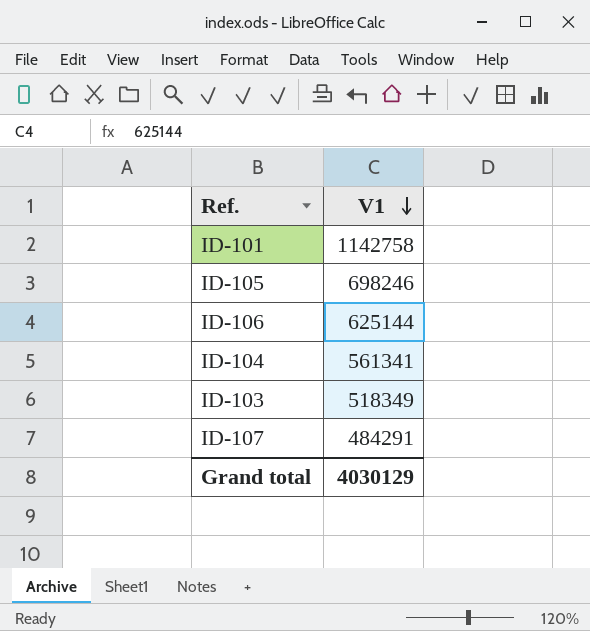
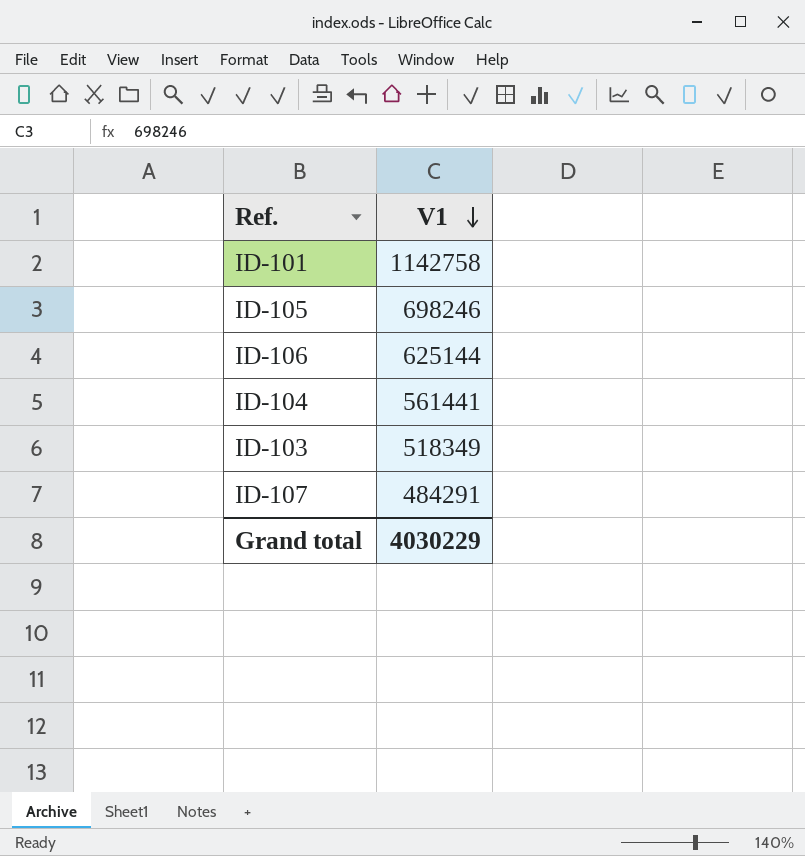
ID-104 | V1: 561341 -> 561441
Grand total | V1: 4030129 -> 4030229

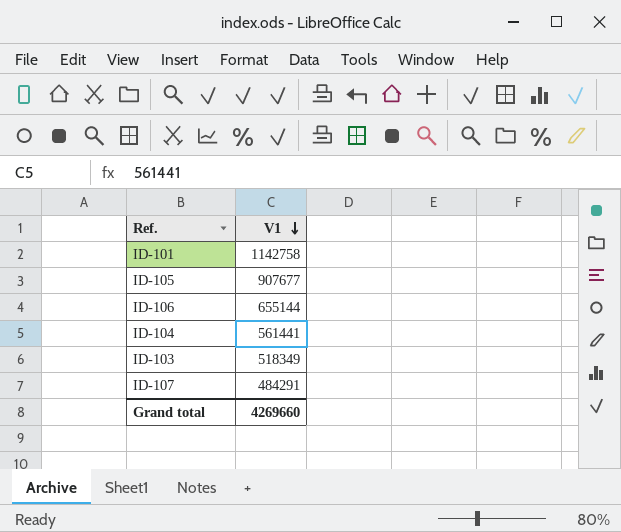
ID-105 | V1: 698246 -> 907677
ID-106 | V1: 625144 -> 655144
Grand total | V1: 4030229 -> 4269660

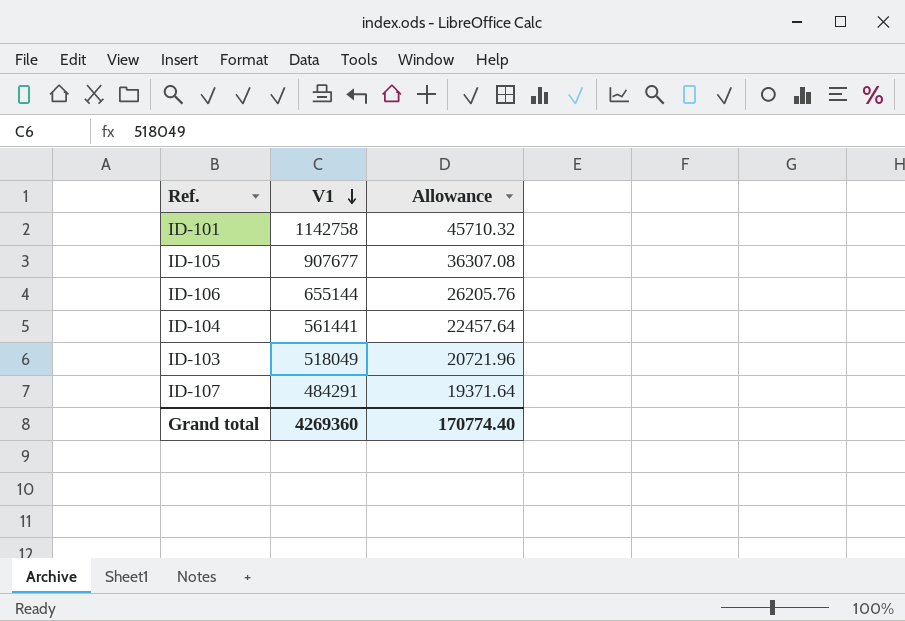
column Allowance | formula: none -> [V1] * 0.04
ID-103 | V1: 518349 -> 518049
Grand total | V1: 4269660 -> 4269360

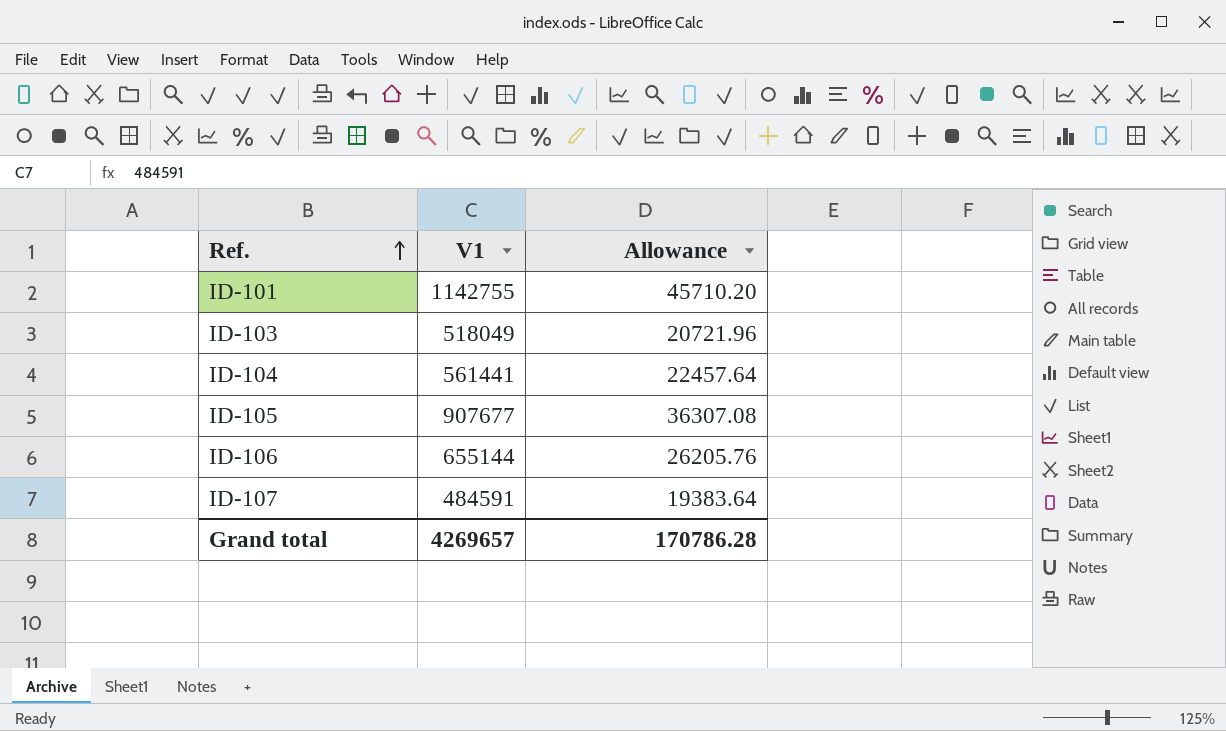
row order: V1 descending -> Ref. ascending
ID-101 | V1: 1142758 -> 1142755
ID-101 | Allowance: 45710.32 -> 45710.20
ID-107 | V1: 484291 -> 484591
ID-107 | Allowance: 19371.64 -> 19383.64
Grand total | V1: 4269360 -> 4269657
Grand total | Allowance: 170774.40 -> 170786.28

